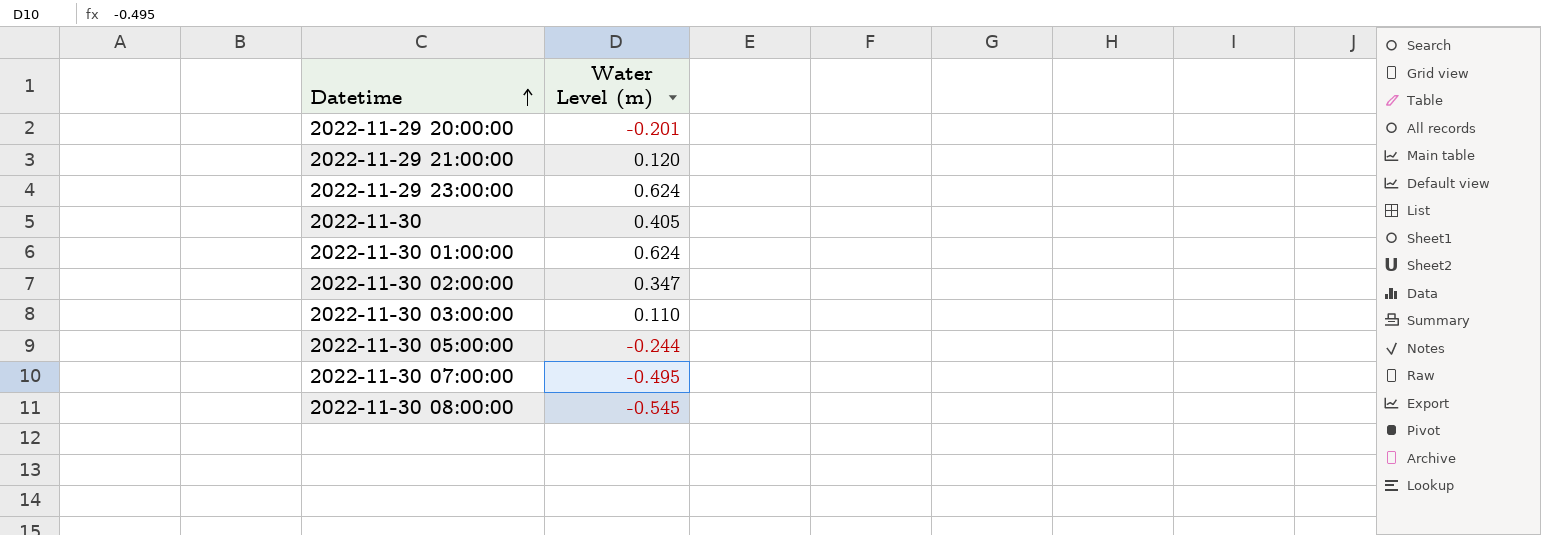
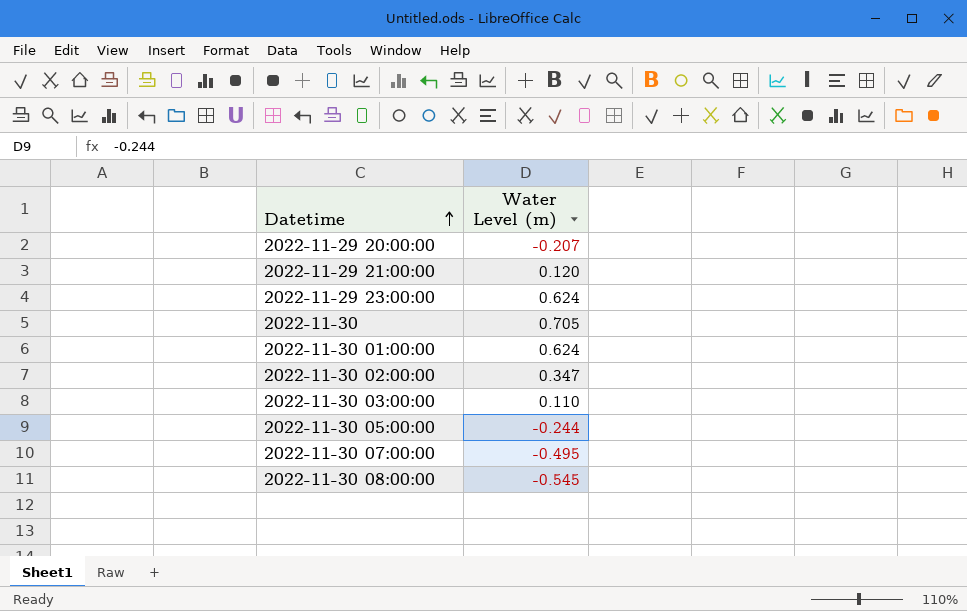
2022-11-29 20:00:00 | Water Level (m): -0.201 -> -0.207
2022-11-30 | Water Level (m): 0.405 -> 0.705

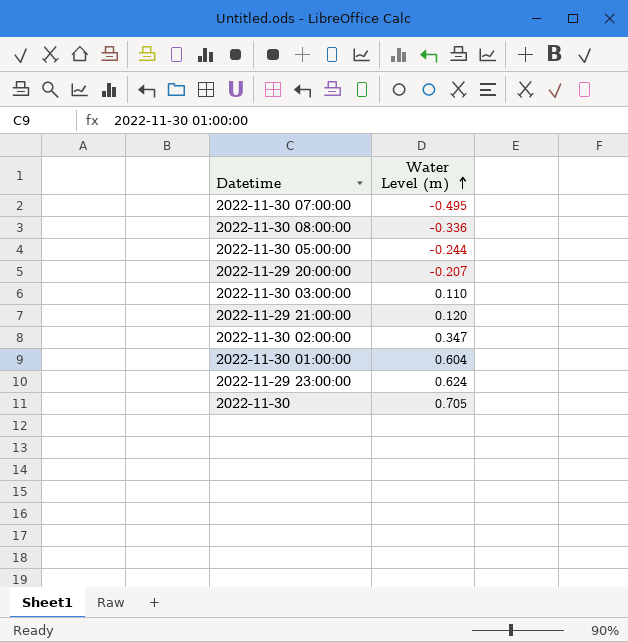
row order: Datetime ascending -> Water Level (m) ascending
2022-11-30 08:00:00 | Water Level (m): -0.545 -> -0.336
2022-11-30 01:00:00 | Water Level (m): 0.624 -> 0.604

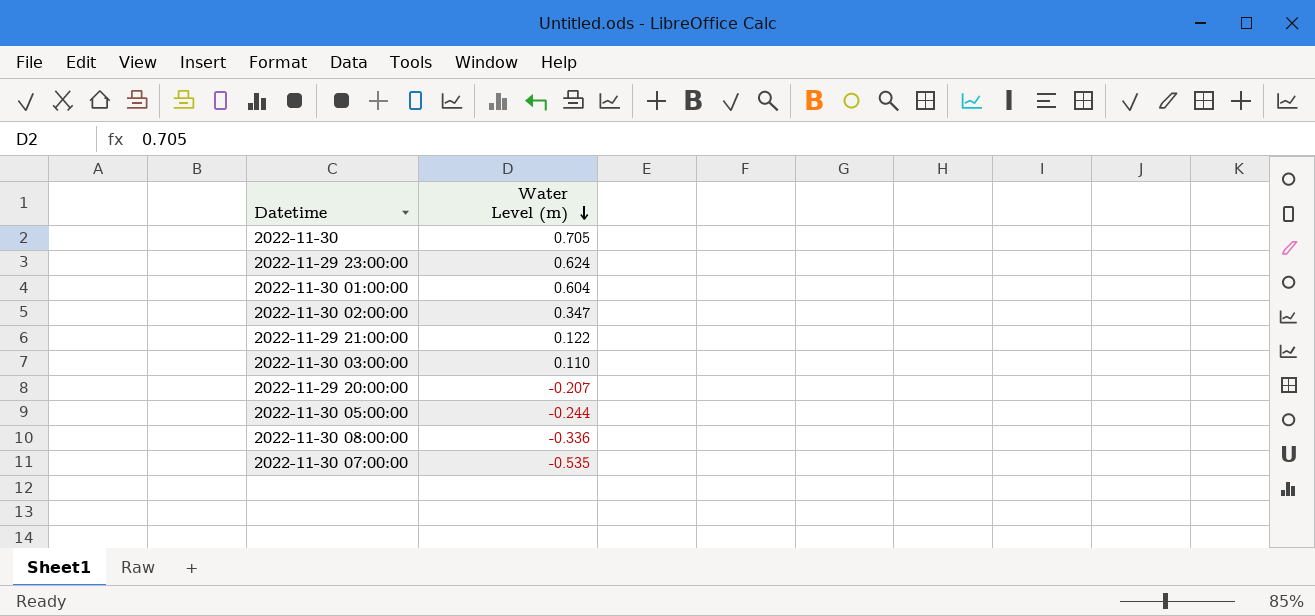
row order: Water Level (m) ascending -> Water Level (m) descending
2022-11-29 21:00:00 | Water Level (m): 0.120 -> 0.122
2022-11-30 07:00:00 | Water Level (m): -0.495 -> -0.535

